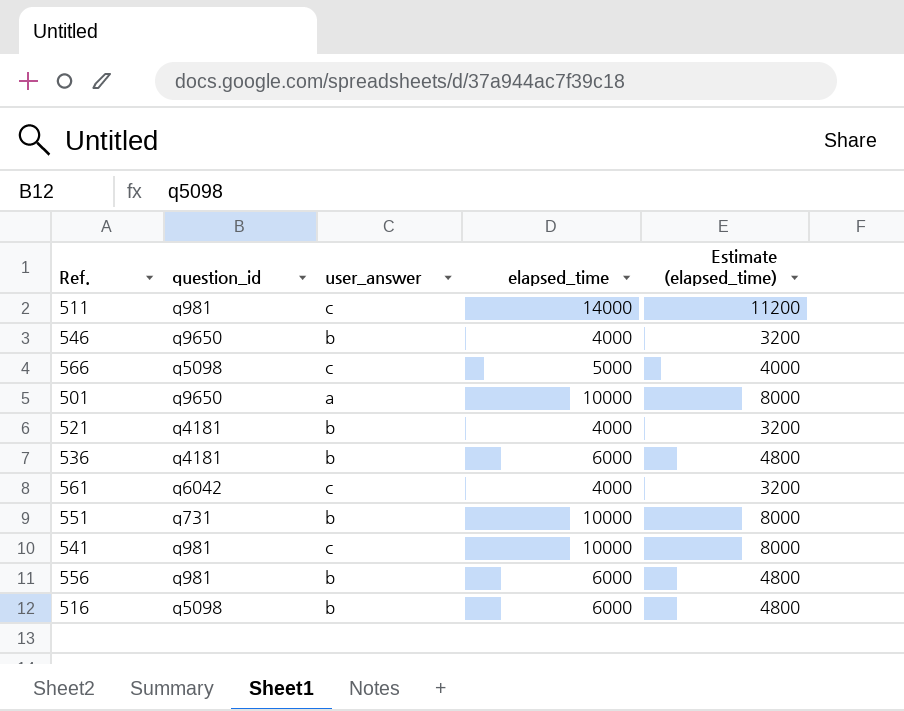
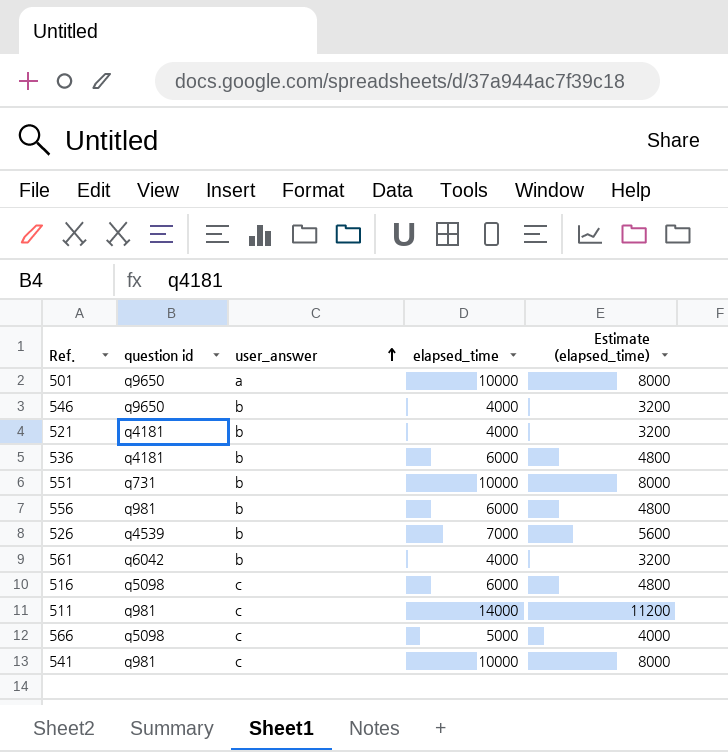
row order: none -> user_answer ascending
column name: question_id -> question id
row 526: none -> q4539 | b | 7000 | 5600
561 | user_answer: c -> b
516 | user_answer: b -> c

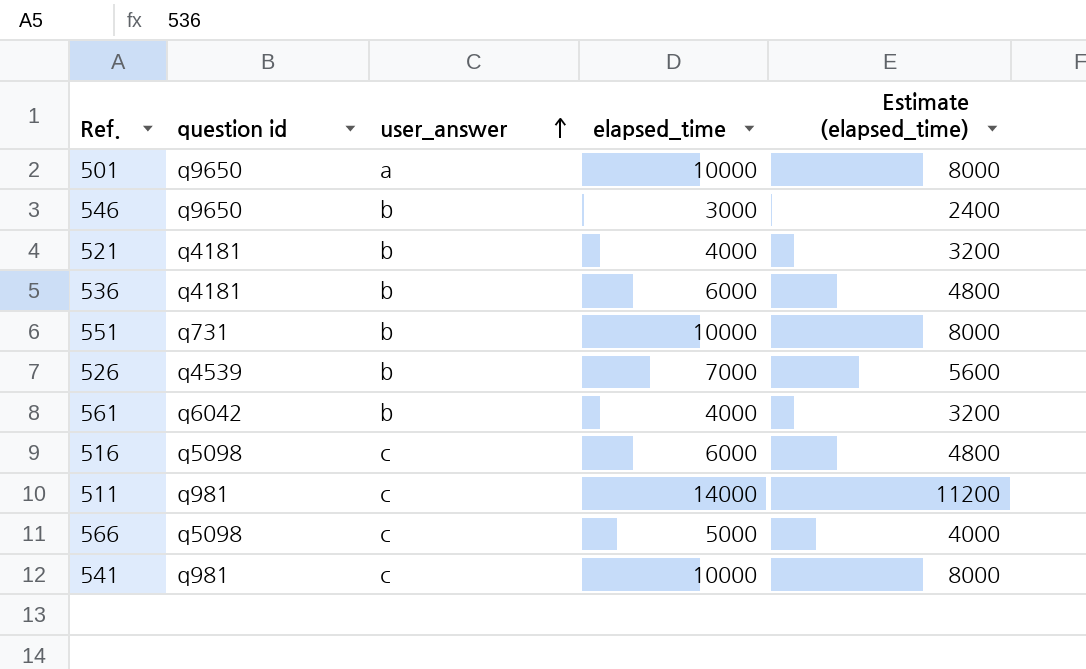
row 556: q981 | b | 6000 | 4800 -> none
546 | elapsed_time: 4000 -> 3000
546 | Estimate (elapsed_time): 3200 -> 2400

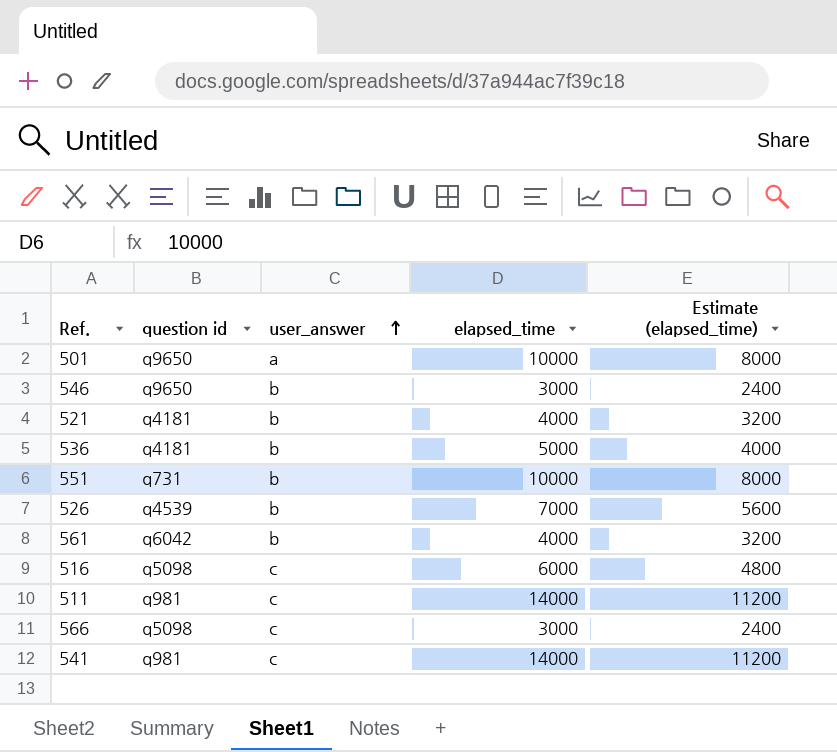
536 | elapsed_time: 6000 -> 5000
536 | Estimate (elapsed_time): 4800 -> 4000
566 | elapsed_time: 5000 -> 3000
566 | Estimate (elapsed_time): 4000 -> 2400
541 | elapsed_time: 10000 -> 14000
541 | Estimate (elapsed_time): 8000 -> 11200

